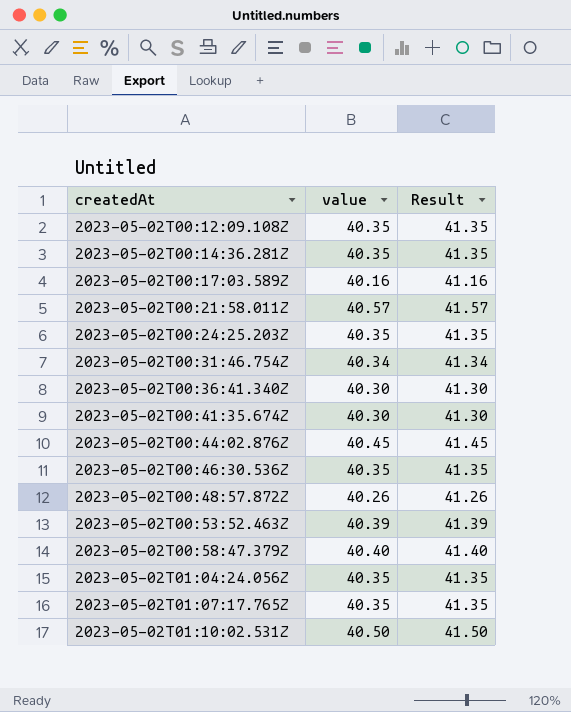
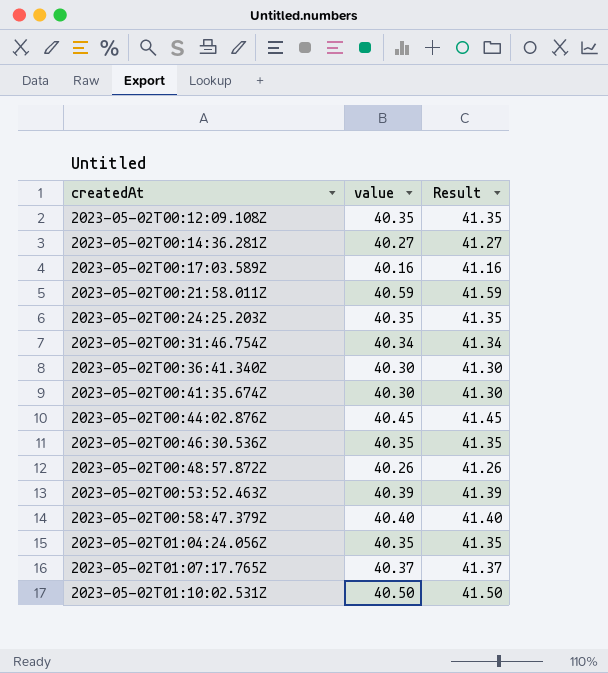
2023-05-02T00:14:36.281Z | value: 40.35 -> 40.27
2023-05-02T00:14:36.281Z | Result: 41.35 -> 41.27
2023-05-02T00:21:58.011Z | value: 40.57 -> 40.59
2023-05-02T00:21:58.011Z | Result: 41.57 -> 41.59
2023-05-02T01:07:17.765Z | value: 40.35 -> 40.37
2023-05-02T01:07:17.765Z | Result: 41.35 -> 41.37

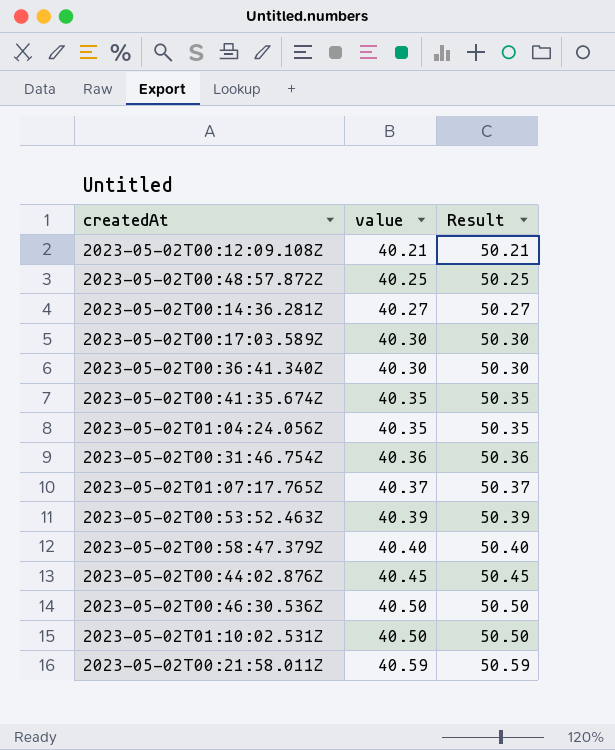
row order: createdAt ascending -> value ascending
column Result | formula: [value] + 1 -> [value] + 10
row 2023-05-02T00:24:25.203Z: 40.35 | 41.35 -> none
2023-05-02T00:12:09.108Z | value: 40.35 -> 40.21
2023-05-02T00:48:57.872Z | value: 40.26 -> 40.25
2023-05-02T00:17:03.589Z | value: 40.16 -> 40.30
2023-05-02T00:41:35.674Z | value: 40.30 -> 40.35
2023-05-02T00:31:46.754Z | value: 40.34 -> 40.36
2023-05-02T00:46:30.536Z | value: 40.35 -> 40.50

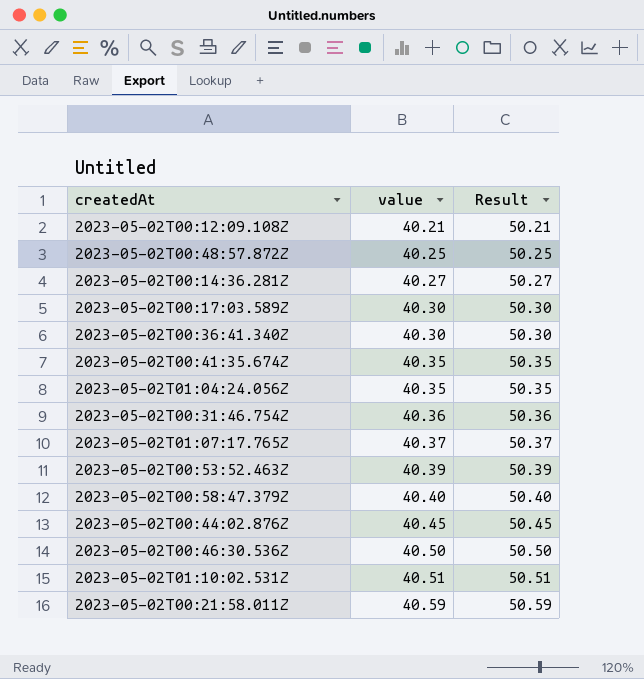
2023-05-02T01:10:02.531Z | value: 40.50 -> 40.51
2023-05-02T01:10:02.531Z | Result: 50.50 -> 50.51

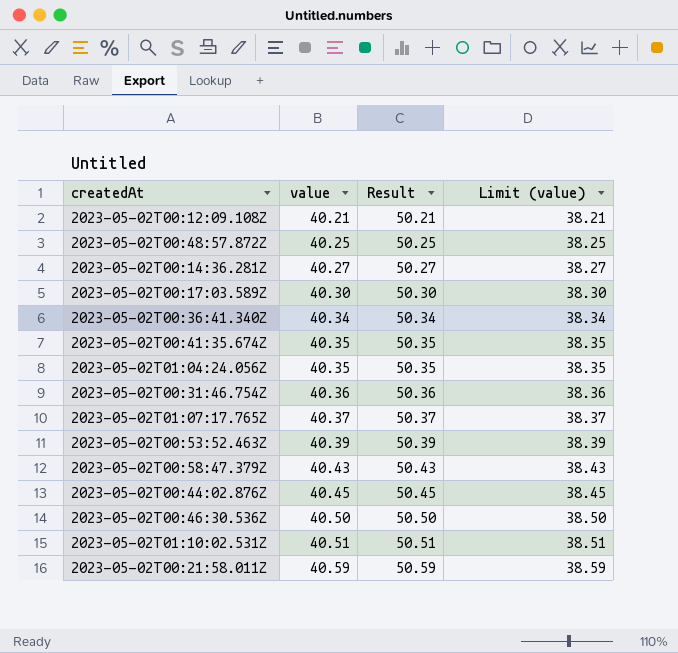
column Limit (value) | formula: none -> [value] - 2
2023-05-02T00:36:41.340Z | value: 40.30 -> 40.34
2023-05-02T00:36:41.340Z | Result: 50.30 -> 50.34
2023-05-02T00:58:47.379Z | value: 40.40 -> 40.43
2023-05-02T00:58:47.379Z | Result: 50.40 -> 50.43

